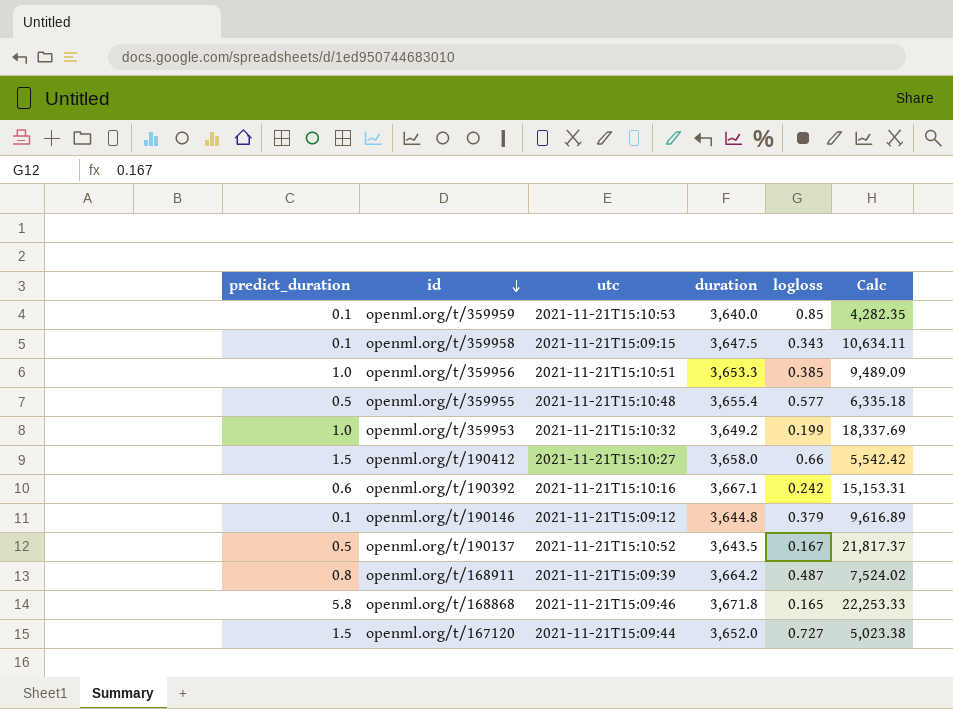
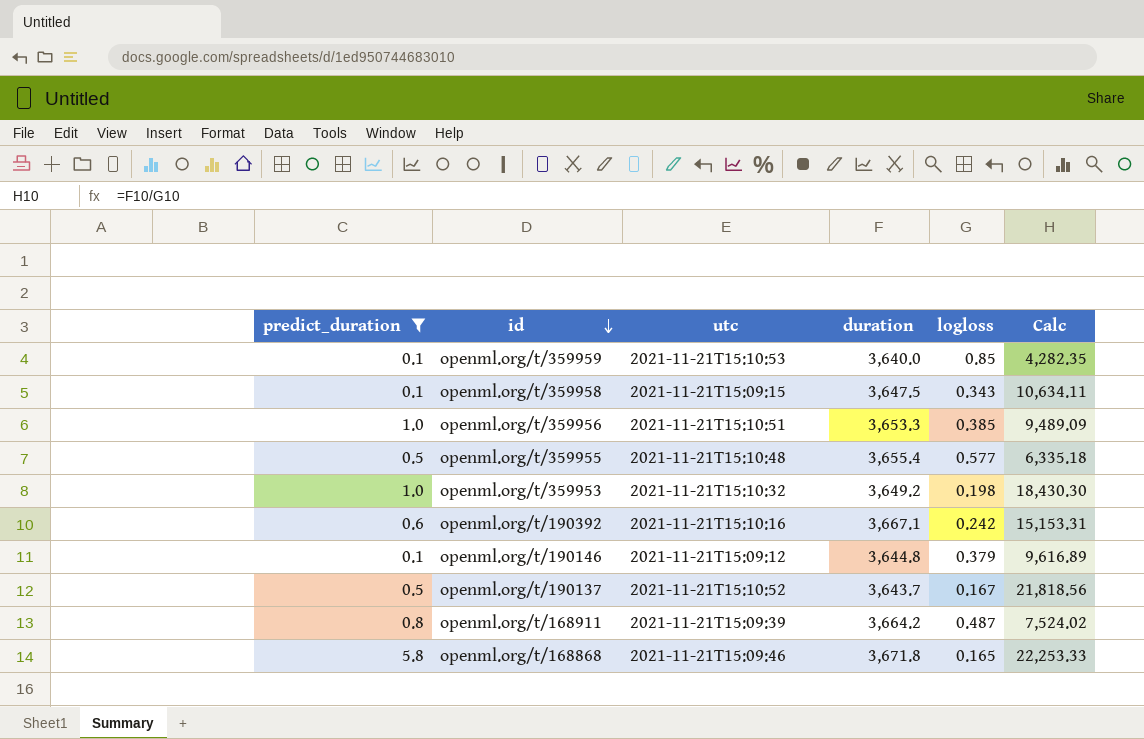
filter: none -> predict_duration != 1.5
openml.org/t/359953 | logloss: 0.199 -> 0.198
openml.org/t/359953 | Calc: 18,337.69 -> 18,430.30
openml.org/t/190137 | duration: 3,643.5 -> 3,643.7
openml.org/t/190137 | Calc: 21,817.37 -> 21,818.56

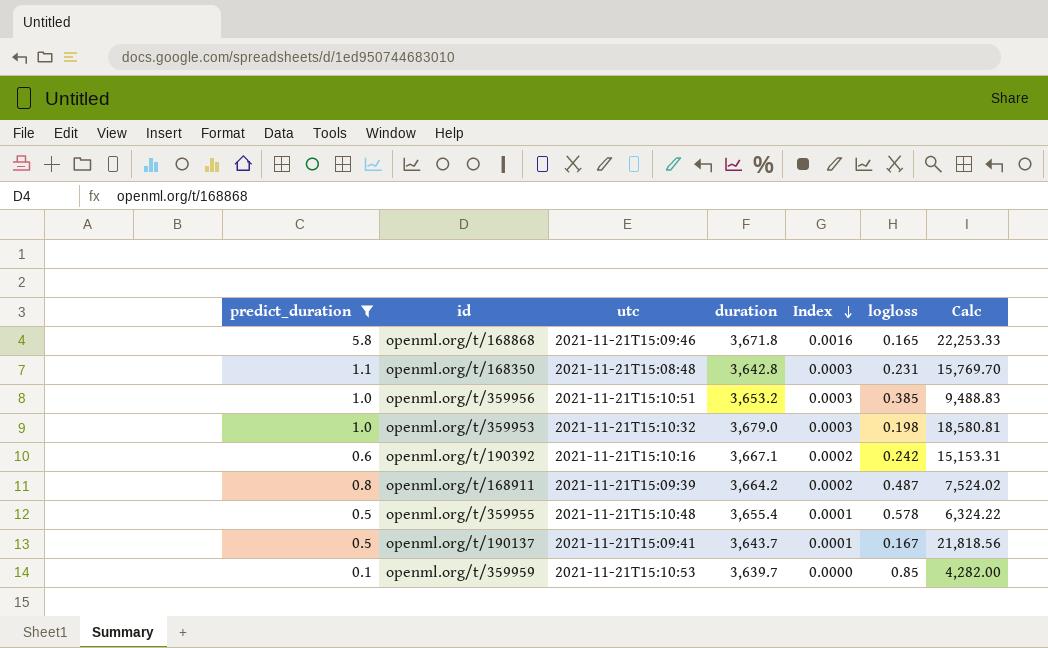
row order: id descending -> Index descending
column Index | formula: none -> [predict_duration] / [duration]
row openml.org/t/359958: 0.1 | 2021-11-21T15:09:15 | 3,647.5 | 0.343 | 10,634.11 -> none
row openml.org/t/190146: 0.1 | 2021-11-21T15:09:12 | 3,644.8 | 0.379 | 9,616.89 -> none
row openml.org/t/168350: none -> 1.1 | 2021-11-21T15:08:48 | 3,642.8 | 0.0003 | 0.231 | 15,769.70
openml.org/t/359956 | duration: 3,653.3 -> 3,653.2
openml.org/t/359956 | Calc: 9,489.09 -> 9,488.83
openml.org/t/359953 | duration: 3,649.2 -> 3,679.0
openml.org/t/359953 | Calc: 18,430.30 -> 18,580.81
openml.org/t/359955 | logloss: 0.577 -> 0.578
openml.org/t/359955 | Calc: 6,335.18 -> 6,324.22
openml.org/t/190137 | utc: 2021-11-21T15:10:52 -> 2021-11-21T15:09:41
openml.org/t/359959 | duration: 3,640.0 -> 3,639.7
openml.org/t/359959 | Calc: 4,282.35 -> 4,282.00

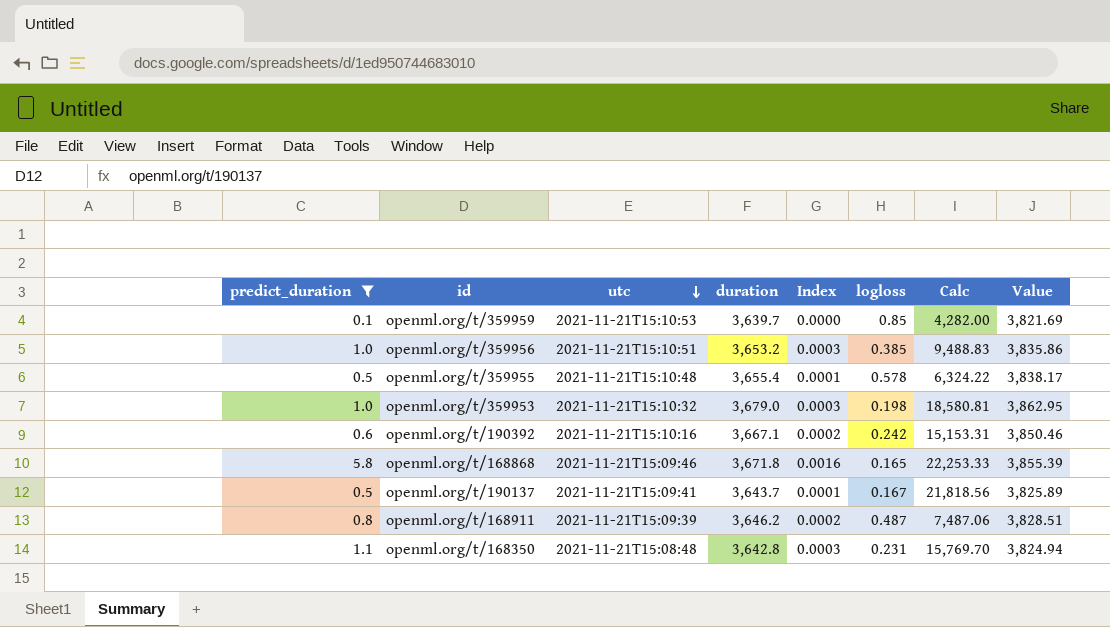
row order: Index descending -> utc descending
column Value | formula: none -> [duration] * 1.05
openml.org/t/168911 | duration: 3,664.2 -> 3,646.2
openml.org/t/168911 | Calc: 7,524.02 -> 7,487.06

